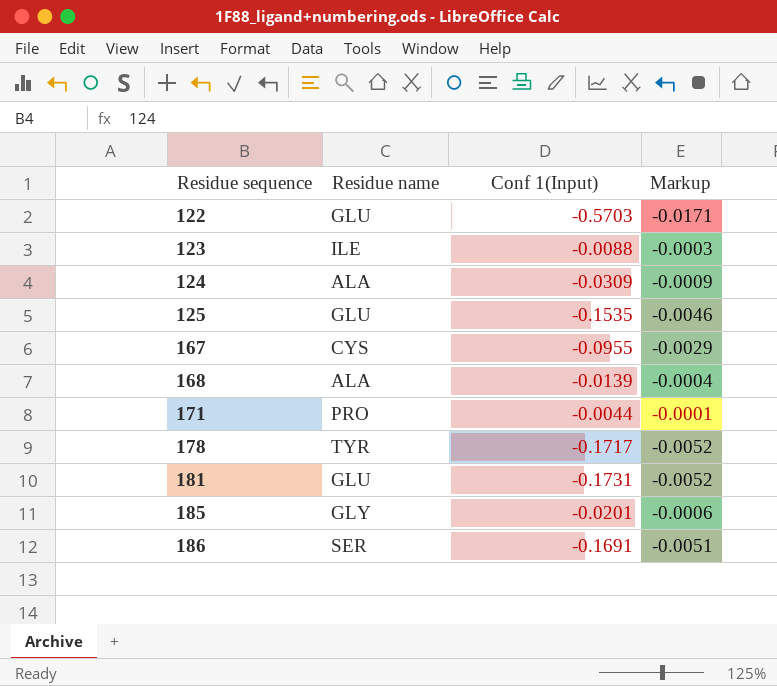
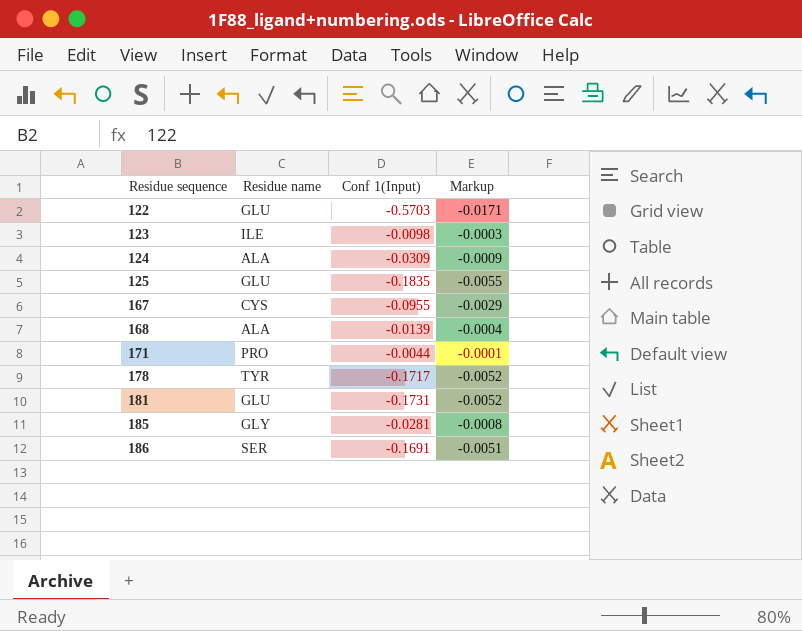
123 | Conf 1(Input): -0.0088 -> -0.0098
125 | Conf 1(Input): -0.1535 -> -0.1835
125 | Markup: -0.0046 -> -0.0055
185 | Conf 1(Input): -0.0201 -> -0.0281
185 | Markup: -0.0006 -> -0.0008

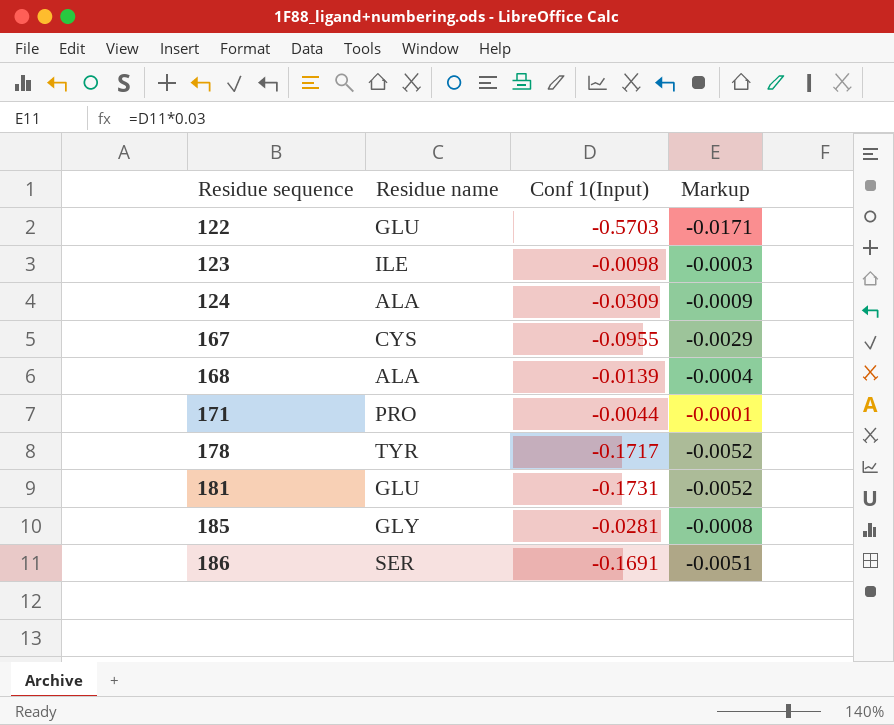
row 125: GLU | -0.1835 | -0.0055 -> none

